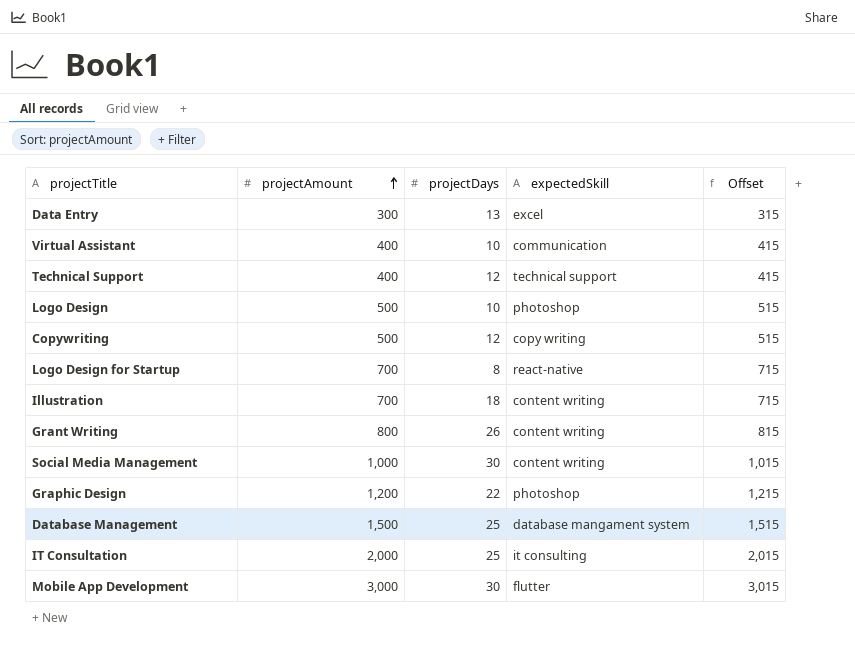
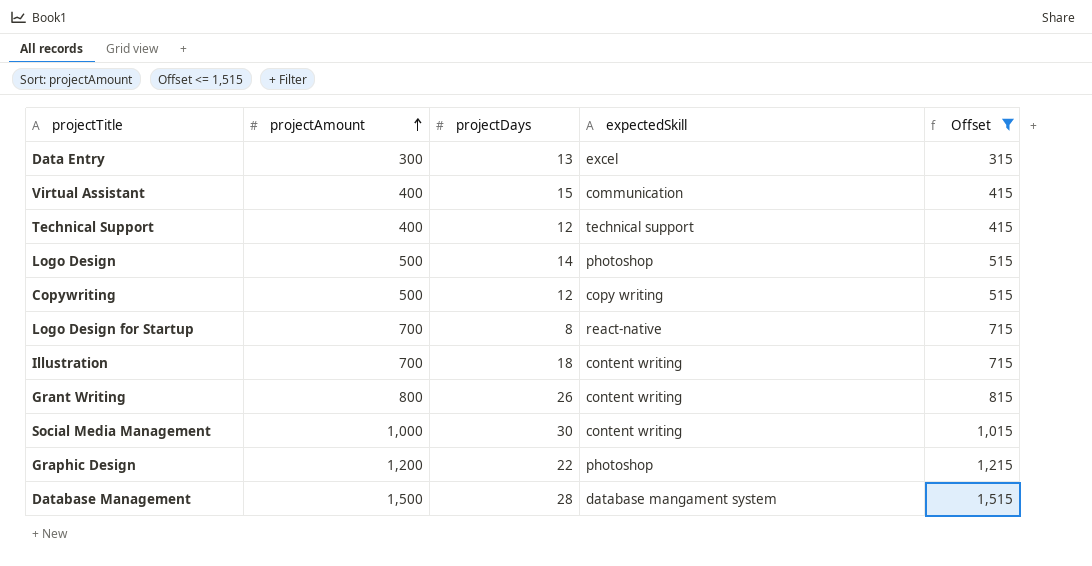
filter: none -> Offset <= 1,515
Virtual Assistant | projectDays: 10 -> 15
Logo Design | projectDays: 10 -> 14
Database Management | projectDays: 25 -> 28

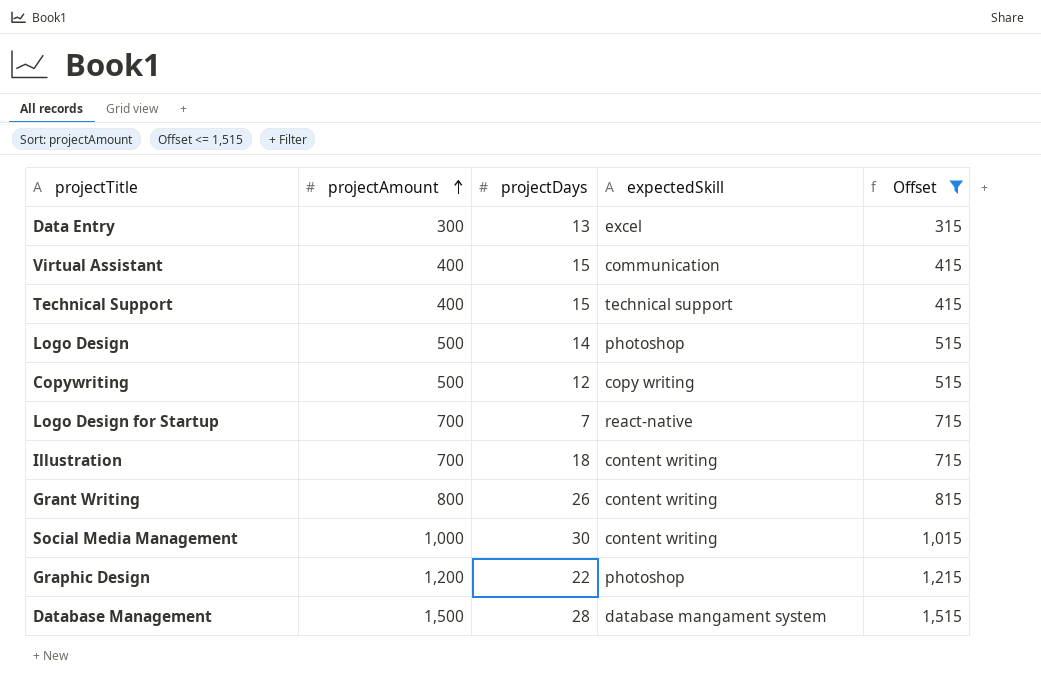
Technical Support | projectDays: 12 -> 15
Logo Design for Startup | projectDays: 8 -> 7

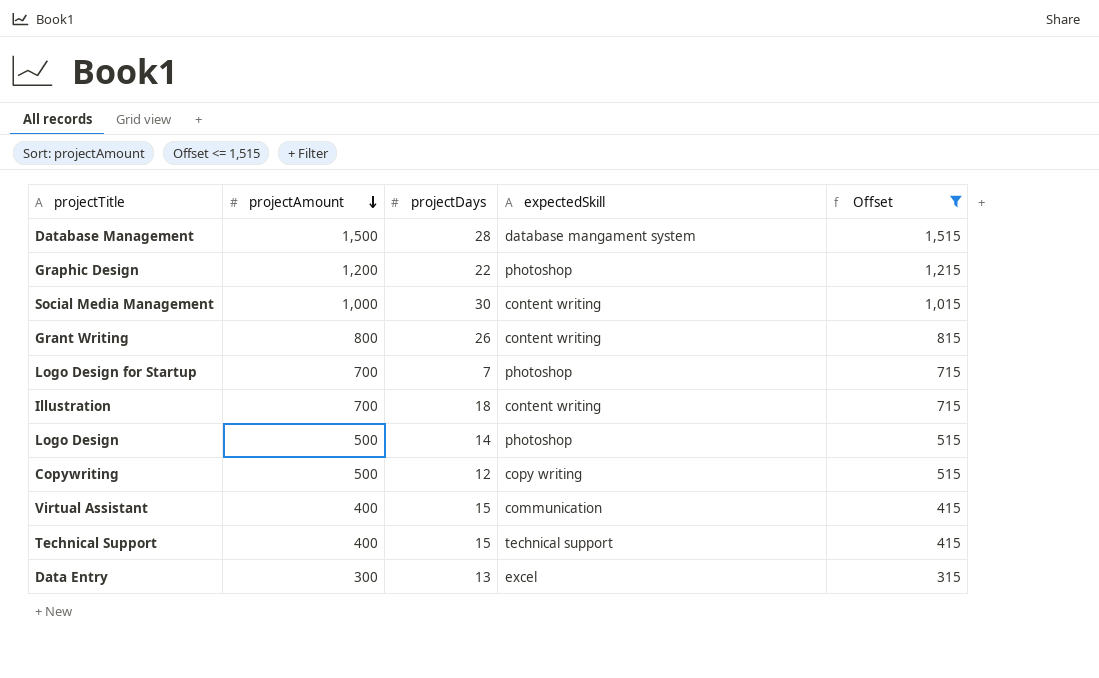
row order: projectAmount ascending -> projectAmount descending
Logo Design for Startup | expectedSkill: react-native -> photoshop

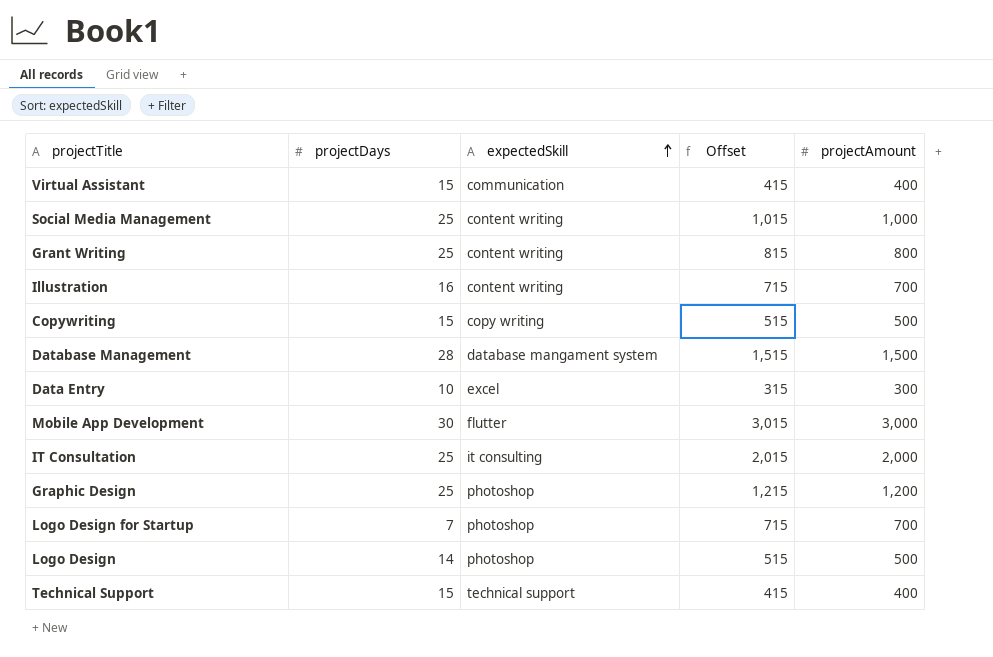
filter: Offset <= 1,515 -> none
row order: projectAmount descending -> expectedSkill ascending
column projectAmount | position: 2 -> 5
Social Media Management | projectDays: 30 -> 25
Grant Writing | projectDays: 26 -> 25
Illustration | projectDays: 18 -> 16
Copywriting | projectDays: 12 -> 15
Data Entry | projectDays: 13 -> 10
Graphic Design | projectDays: 22 -> 25

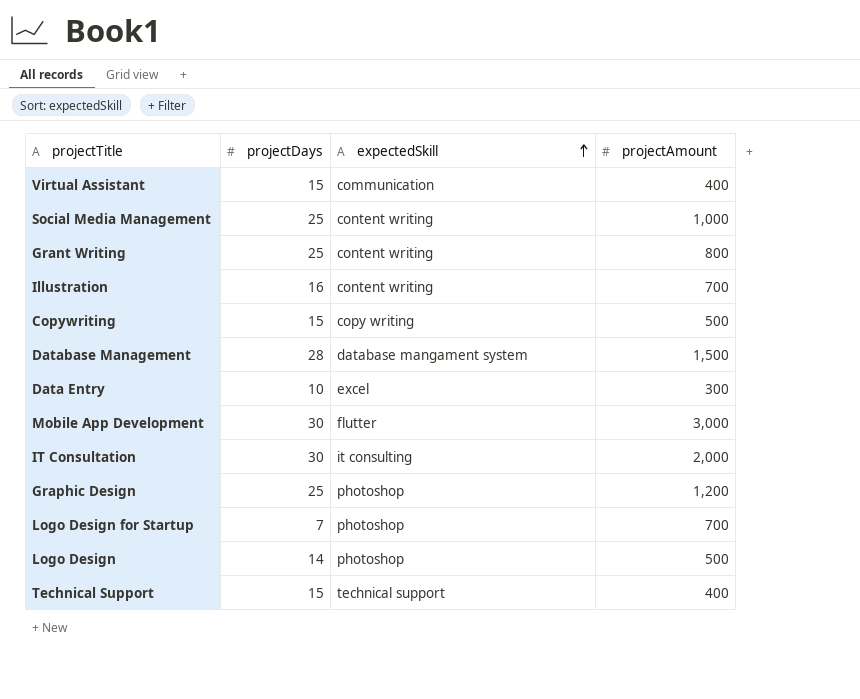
column Offset | formula: [projectAmount] + 15 -> none
IT Consultation | projectDays: 25 -> 30

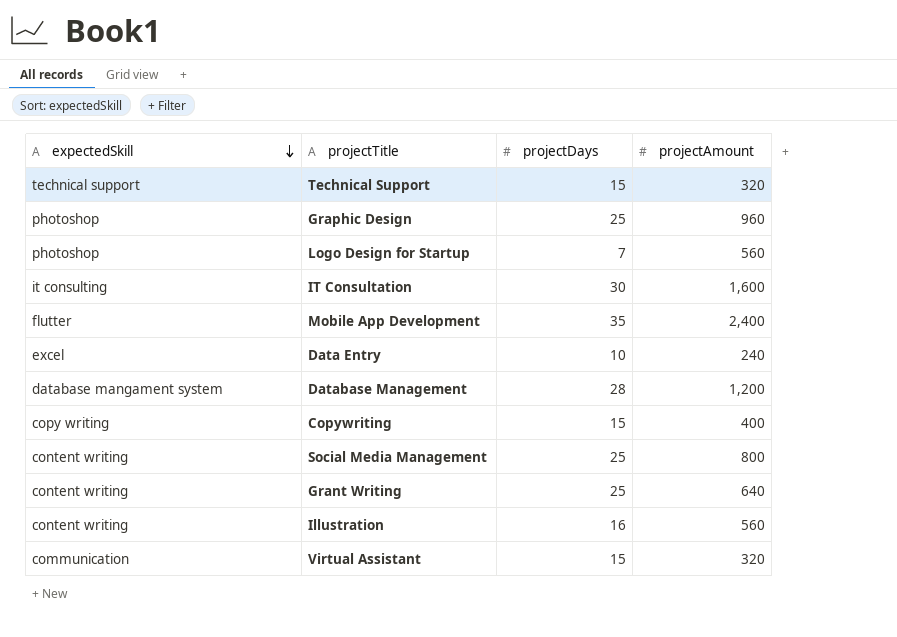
row order: expectedSkill ascending -> expectedSkill descending
column expectedSkill | position: 3 -> 1
row Logo Design: 14 | photoshop | 500 -> none
Technical Support | projectAmount: 400 -> 320
Graphic Design | projectAmount: 1,200 -> 960
Logo Design for Startup | projectAmount: 700 -> 560
IT Consultation | projectAmount: 2,000 -> 1,600
Mobile App Development | projectDays: 30 -> 35
Mobile App Development | projectAmount: 3,000 -> 2,400
Data Entry | projectAmount: 300 -> 240
Database Management | projectAmount: 1,500 -> 1,200
Copywriting | projectAmount: 500 -> 400
Social Media Management | projectAmount: 1,000 -> 800
Grant Writing | projectAmount: 800 -> 640
Illustration | projectAmount: 700 -> 560
Virtual Assistant | projectAmount: 400 -> 320

